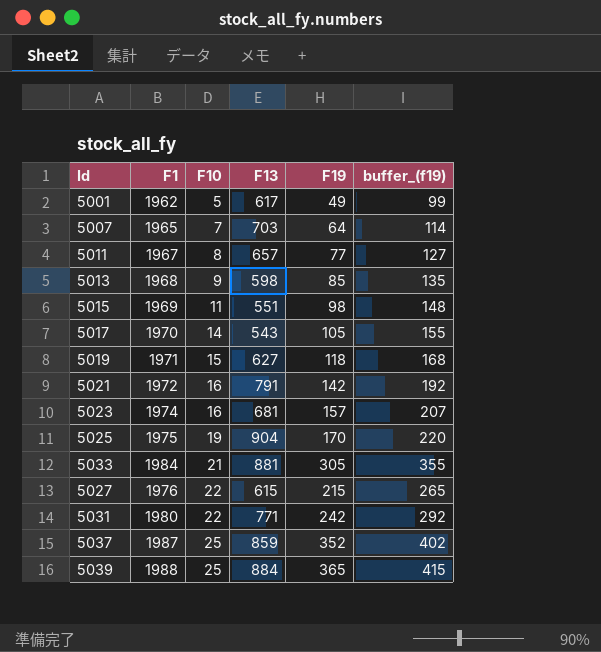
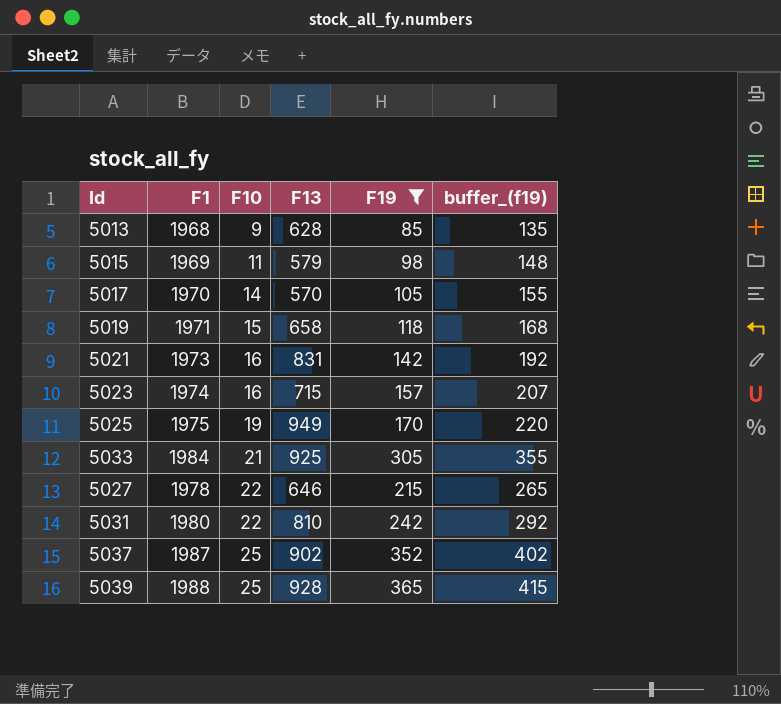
filter: none -> F19 >= 85
5013 | F13: 598 -> 628
5015 | F13: 551 -> 579
5017 | F13: 543 -> 570
5019 | F13: 627 -> 658
5021 | F1: 1972 -> 1973
5021 | F13: 791 -> 831
5023 | F13: 681 -> 715
5025 | F13: 904 -> 949
5033 | F13: 881 -> 925
5027 | F1: 1976 -> 1978
5027 | F13: 615 -> 646
5031 | F13: 771 -> 810
5037 | F13: 859 -> 902
5039 | F13: 884 -> 928

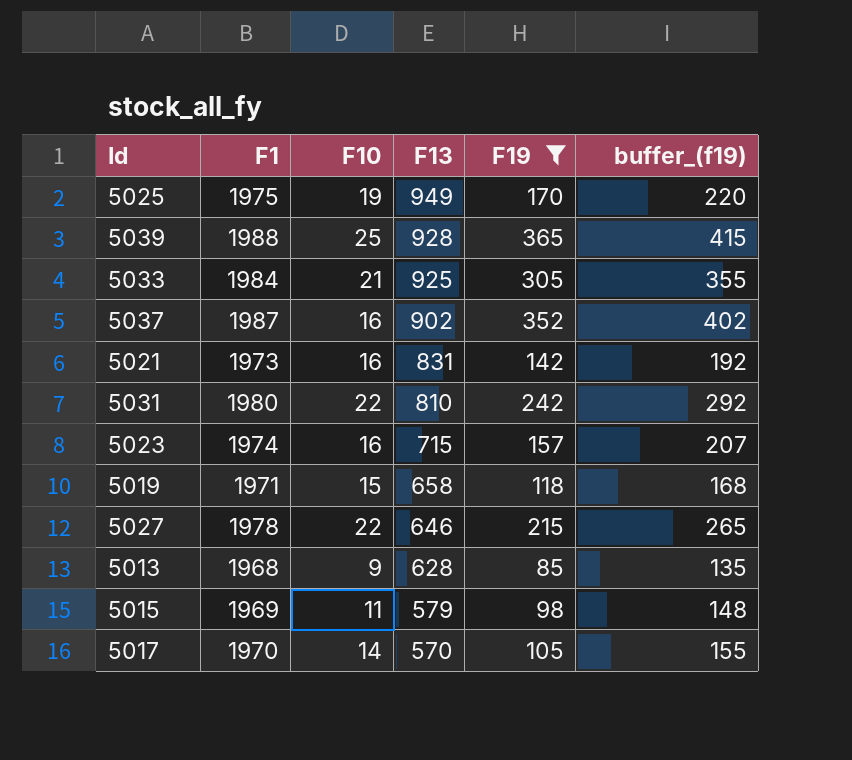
row order: F10 ascending -> F13 descending
5037 | F10: 25 -> 16

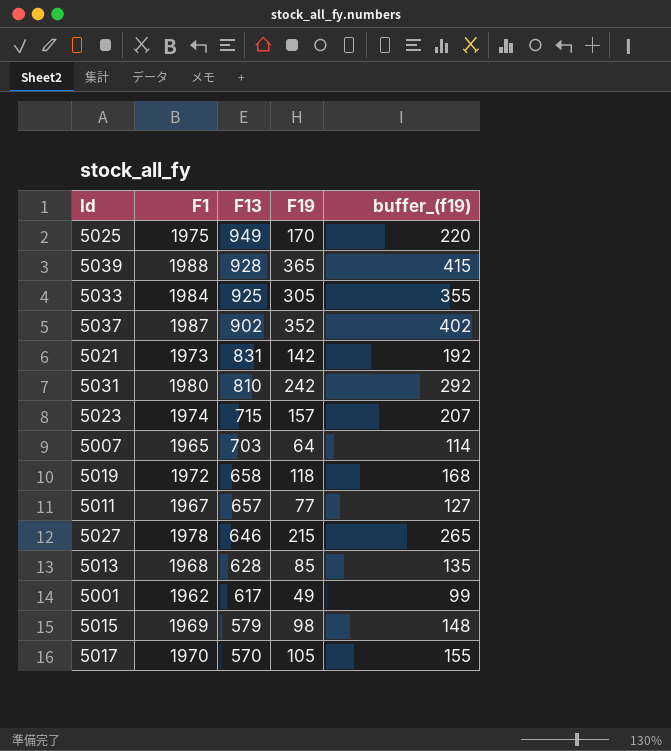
filter: F19 >= 85 -> none
column F10 | position: 3 -> none
5019 | F1: 1971 -> 1972

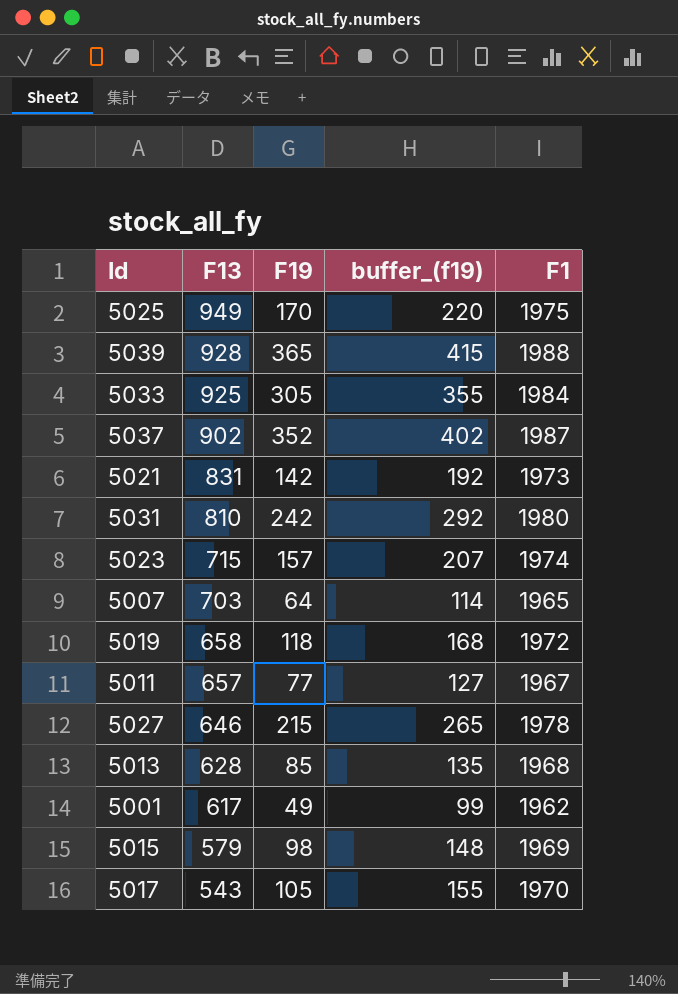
column F1 | position: 2 -> 5
5017 | F13: 570 -> 543

